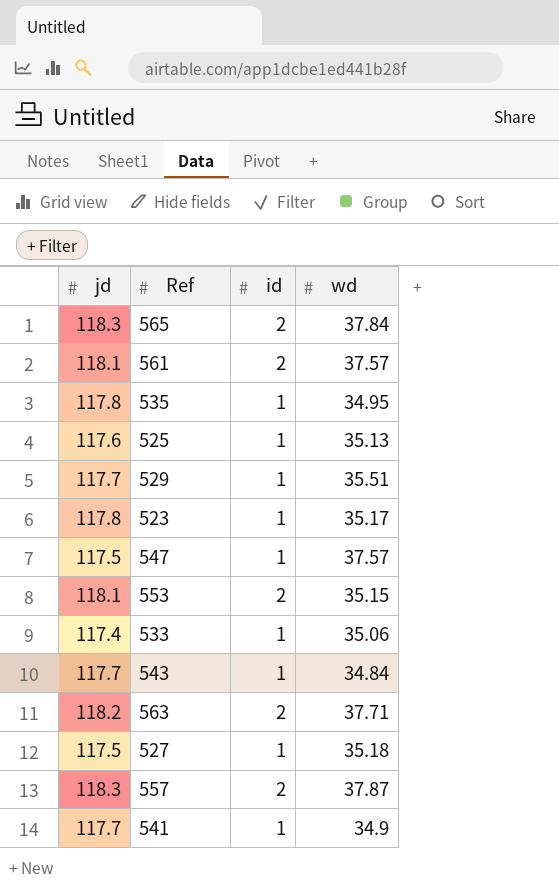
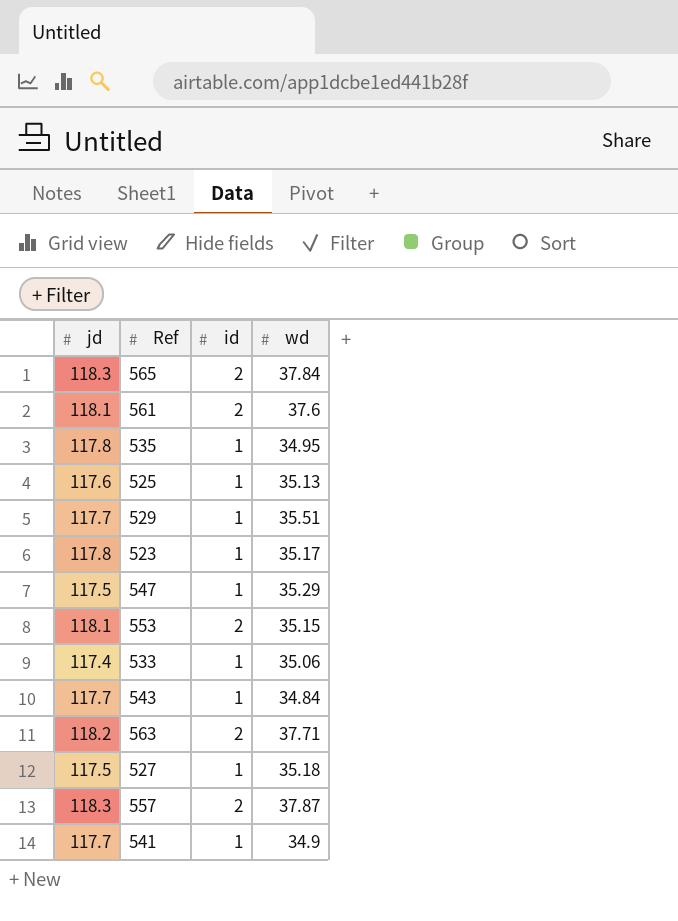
561 | wd: 37.57 -> 37.6
547 | wd: 37.57 -> 35.29

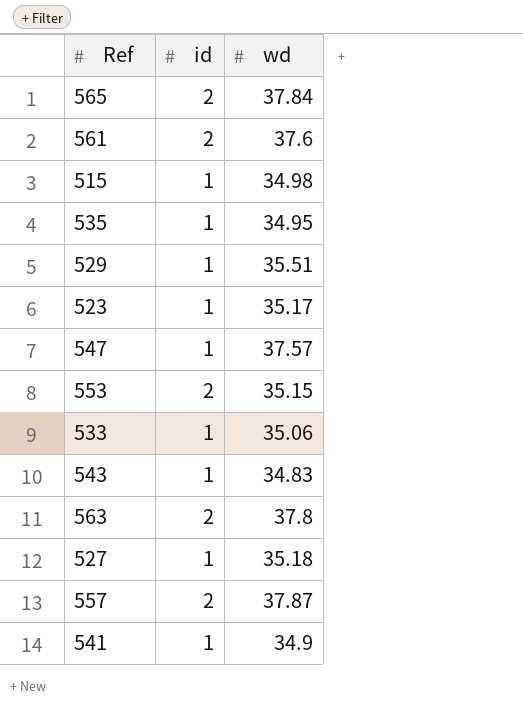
column jd | position: 1 -> none
row 525: 117.6 | 1 | 35.13 -> none
row 515: none -> 1 | 34.98
547 | wd: 35.29 -> 37.57
543 | wd: 34.84 -> 34.83
563 | wd: 37.71 -> 37.8

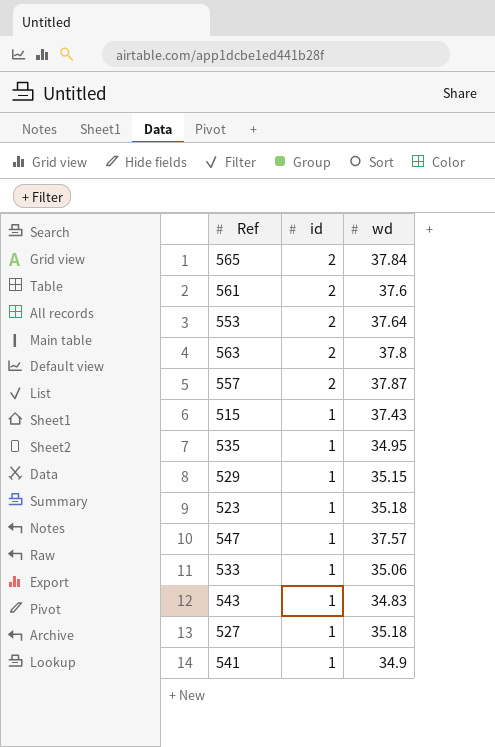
row order: none -> id descending
553 | wd: 35.15 -> 37.64
515 | wd: 34.98 -> 37.43
529 | wd: 35.51 -> 35.15
523 | wd: 35.17 -> 35.18

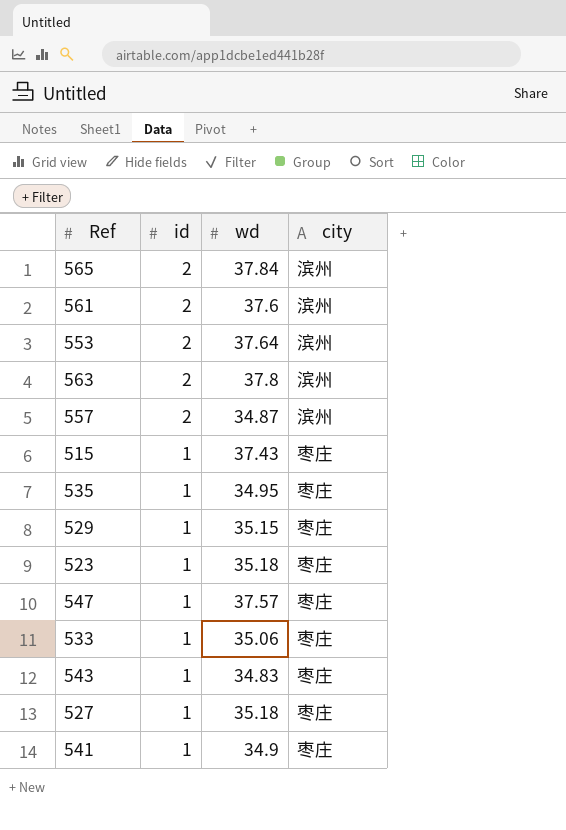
column city | position: none -> 4
557 | wd: 37.87 -> 34.87

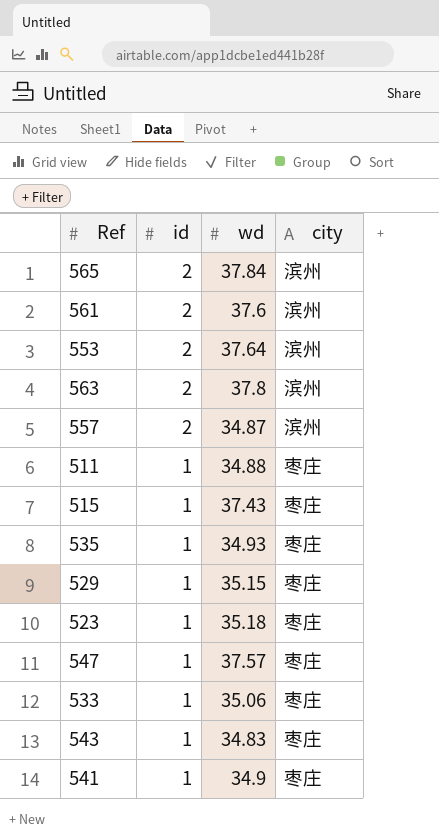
row 527: 1 | 35.18 | 枣庄 -> none
row 511: none -> 1 | 34.88 | 枣庄
535 | wd: 34.95 -> 34.93

